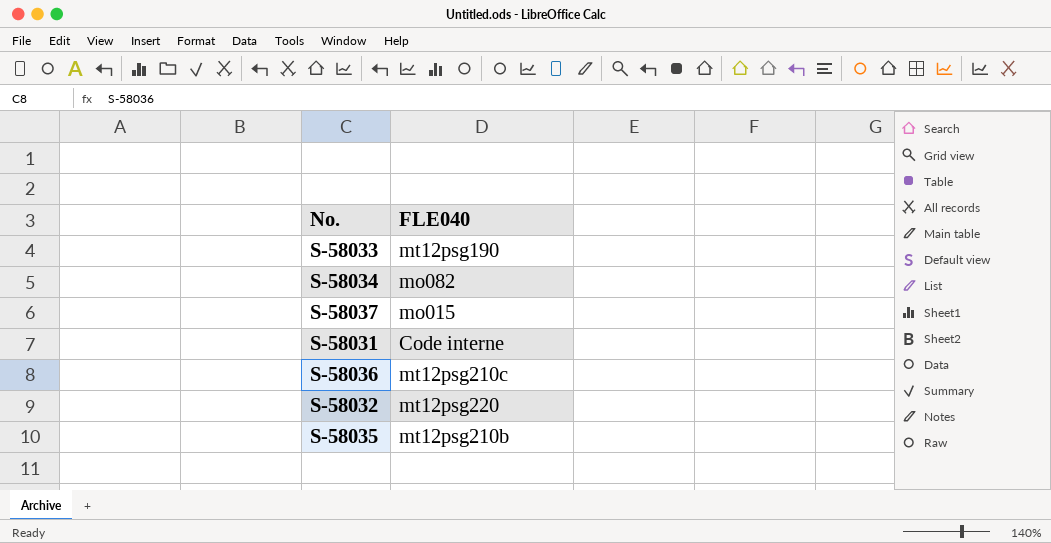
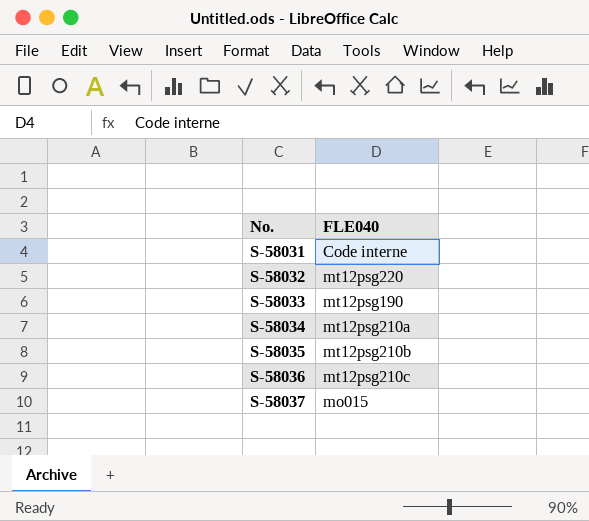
row order: none -> No. ascending
S-58034 | FLE040: mo082 -> mt12psg210a

